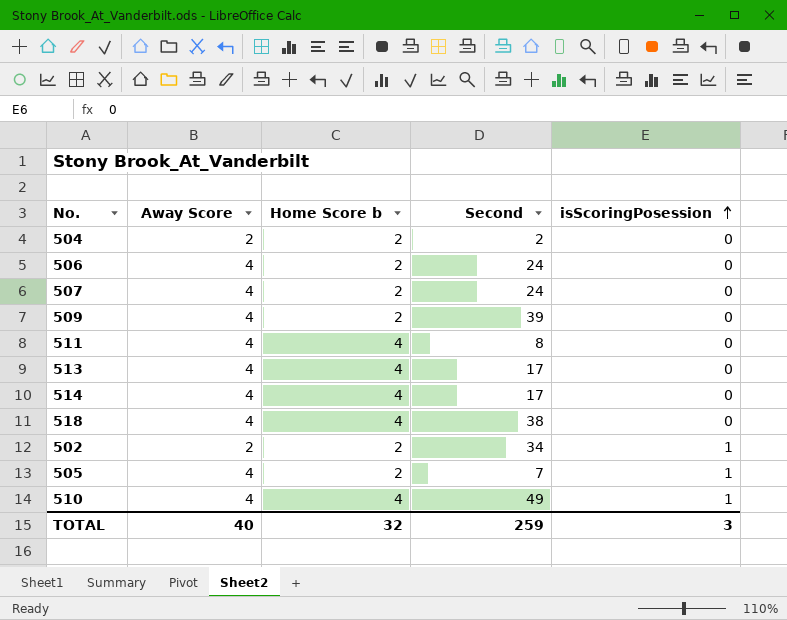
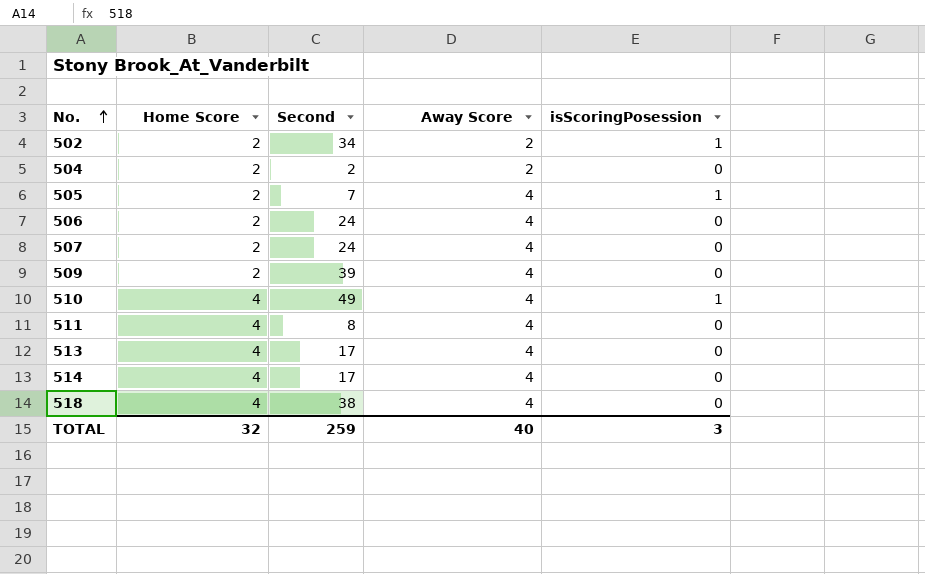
row order: isScoringPosession ascending -> No. ascending
column name: Home Score b -> Home Score
column Away Score | position: 2 -> 4

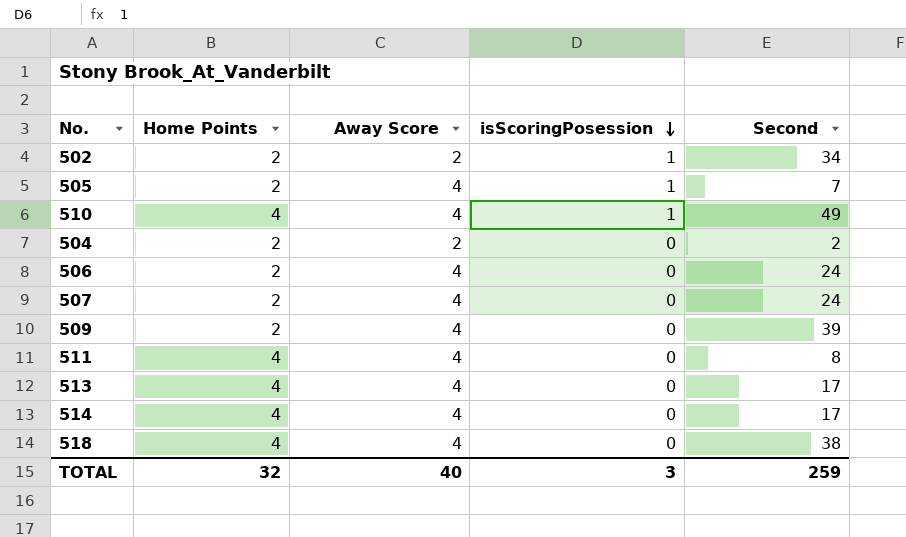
row order: No. ascending -> isScoringPosession descending
column name: Home Score -> Home Points
column Second | position: 3 -> 5

